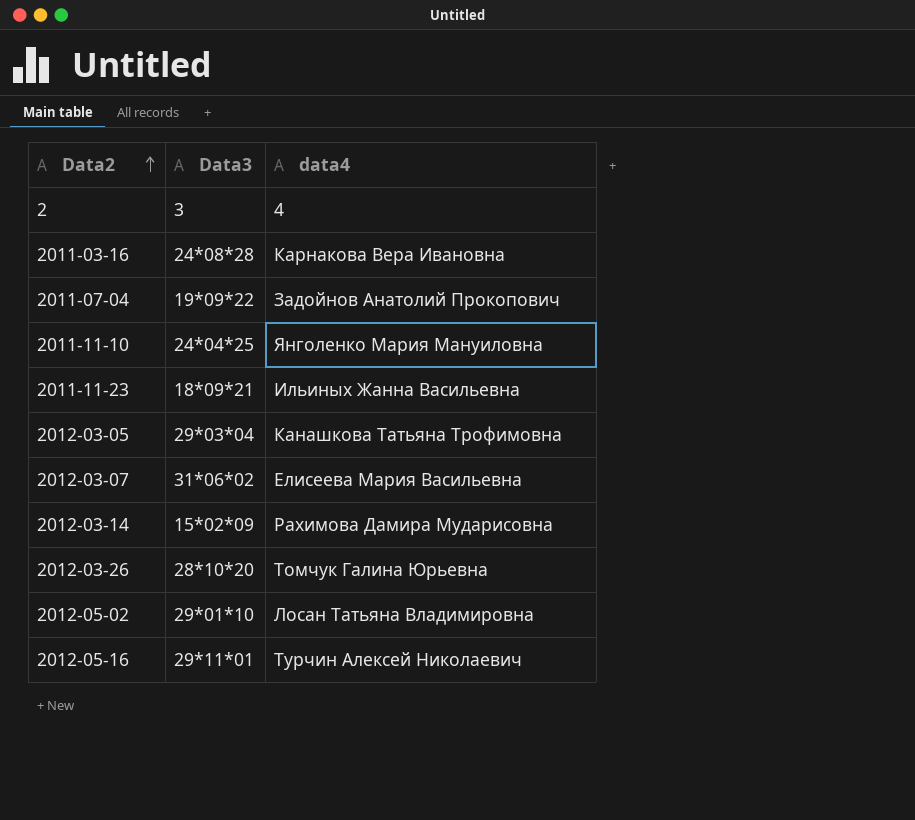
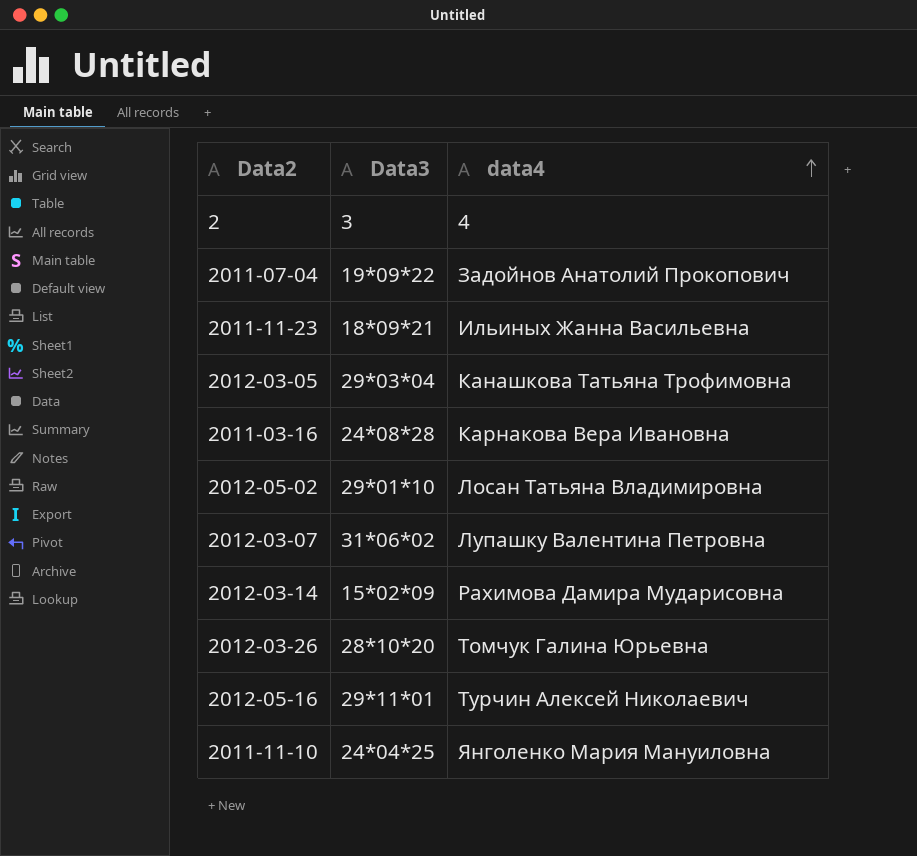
row order: Data2 ascending -> data4 ascending
2012-03-07 | data4: Елисеева Мария Васильевна -> Лупашку Валентина Петровна

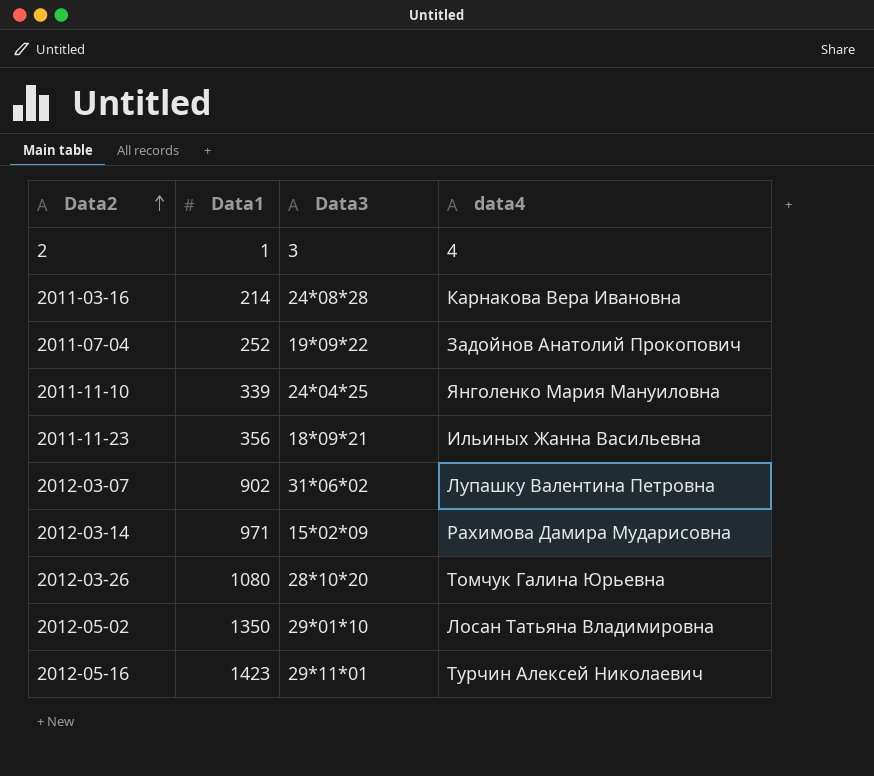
row order: data4 ascending -> Data2 ascending
column Data1 | position: none -> 2
row 2012-03-05: 29*03*04 | Канашкова Татьяна Трофимовна -> none

